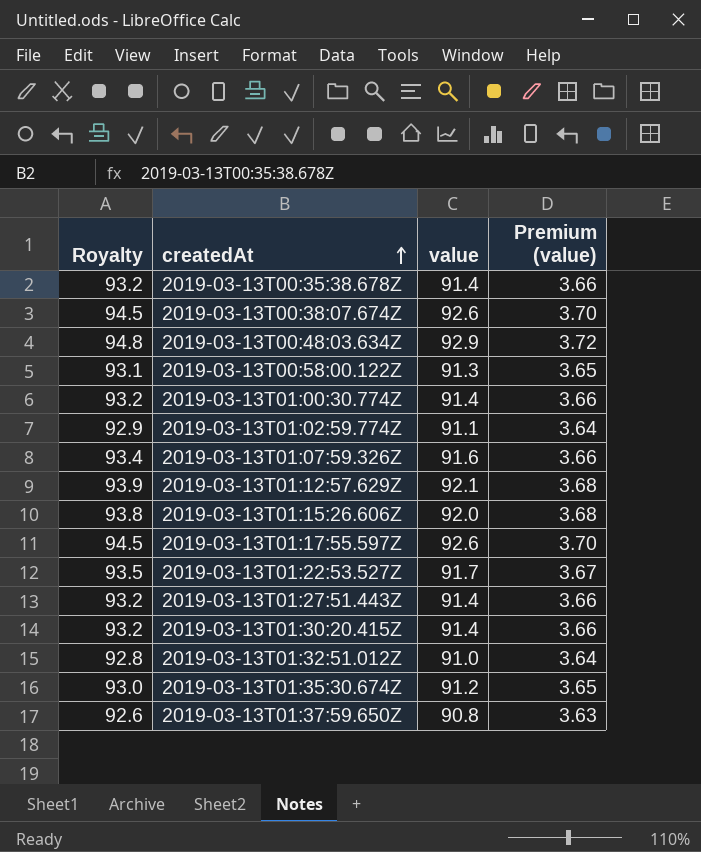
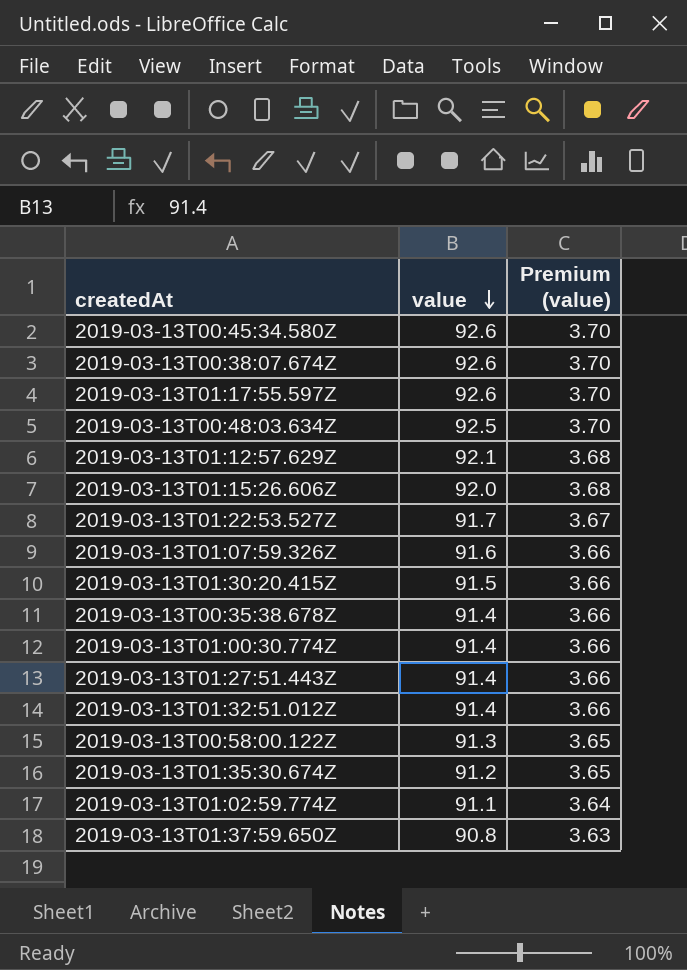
row order: createdAt ascending -> value descending
column Royalty | formula: [value] * 1.02 -> none
row 2019-03-13T00:45:34.580Z: none -> 92.6 | 3.70
2019-03-13T00:48:03.634Z | value: 92.9 -> 92.5
2019-03-13T00:48:03.634Z | Premium (value): 3.72 -> 3.70
2019-03-13T01:30:20.415Z | value: 91.4 -> 91.5
2019-03-13T01:32:51.012Z | value: 91.0 -> 91.4
2019-03-13T01:32:51.012Z | Premium (value): 3.64 -> 3.66

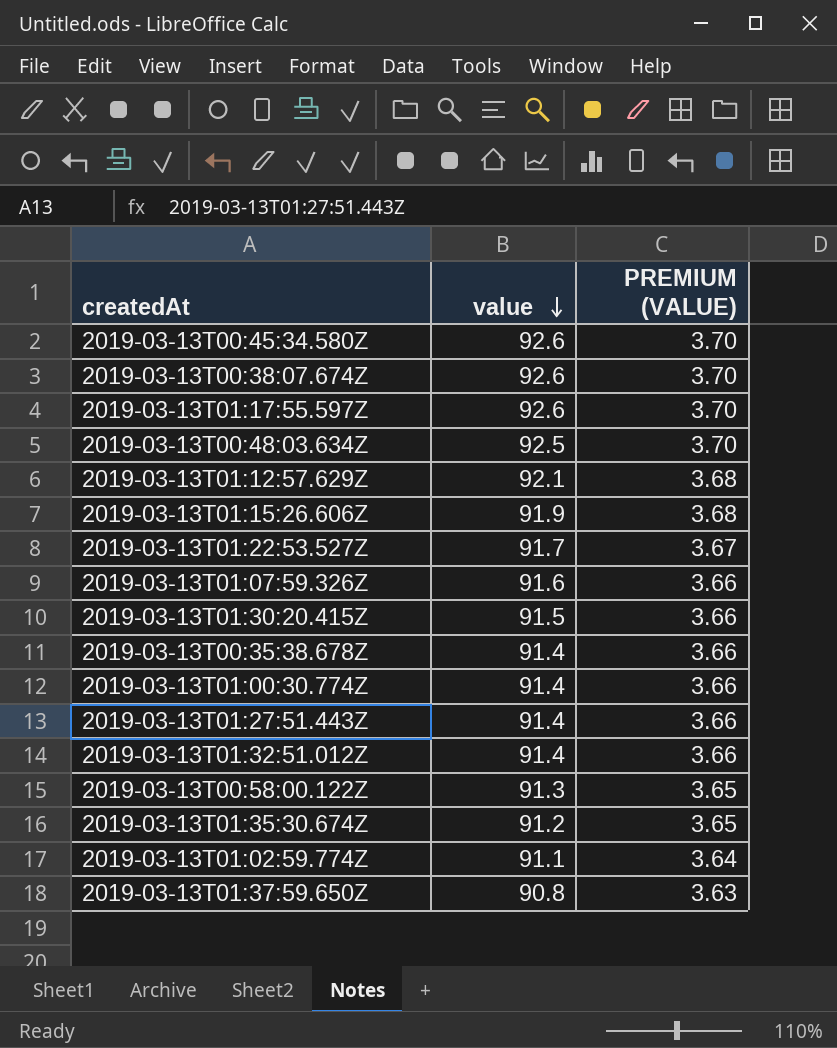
column name: Premium (value) -> PREMIUM (VALUE)
2019-03-13T01:15:26.606Z | value: 92.0 -> 91.9

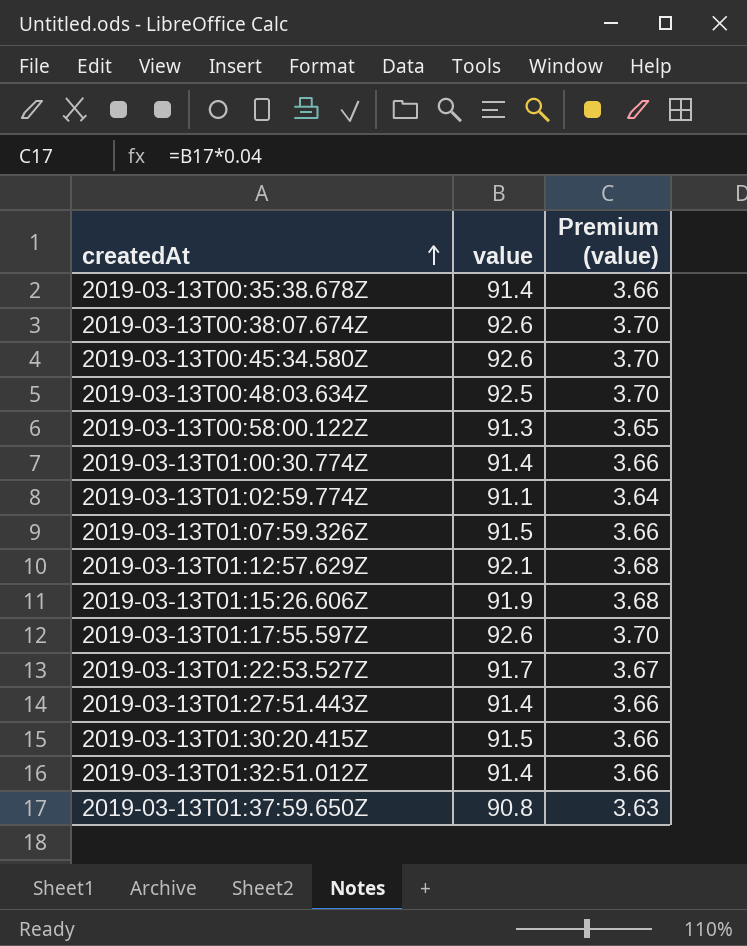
row order: value descending -> createdAt ascending
column name: PREMIUM (VALUE) -> Premium (value)
row 2019-03-13T01:35:30.674Z: 91.2 | 3.65 -> none
2019-03-13T01:07:59.326Z | value: 91.6 -> 91.5

